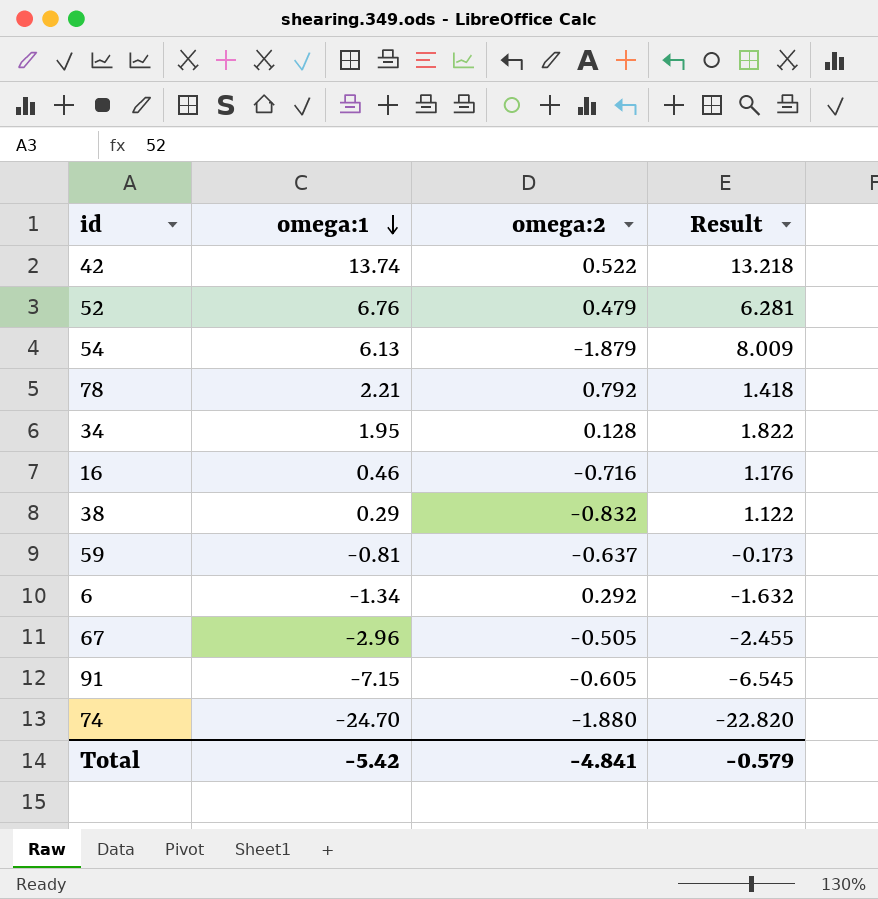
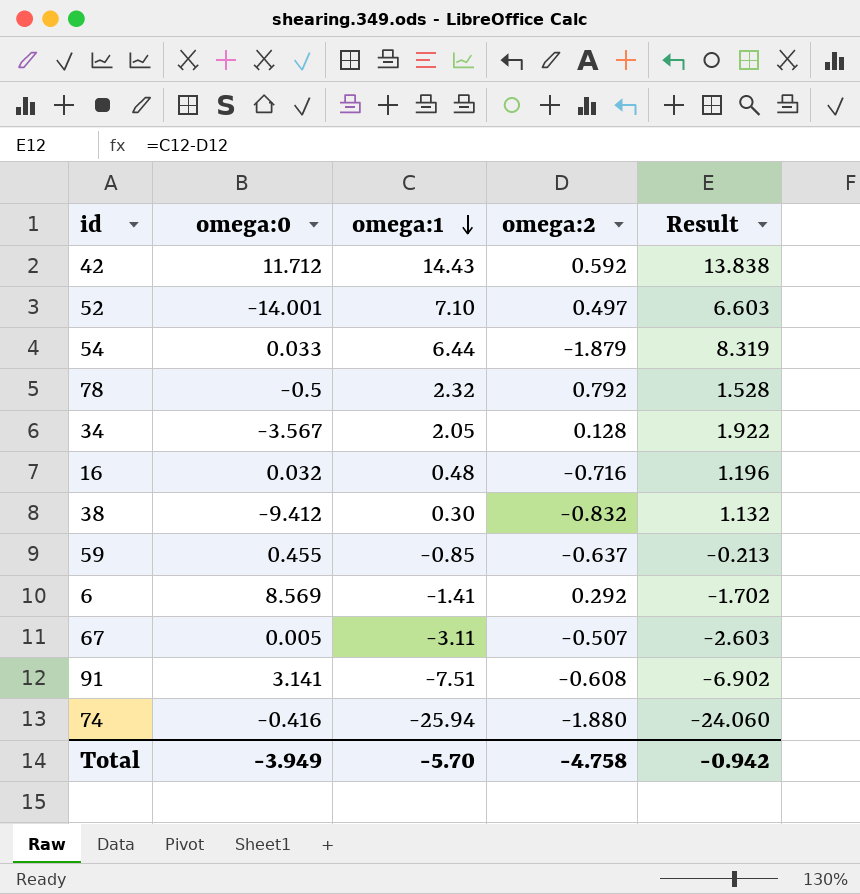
column omega:0 | position: none -> 2
42 | omega:1: 13.74 -> 14.43
42 | omega:2: 0.522 -> 0.592
42 | Result: 13.218 -> 13.838
52 | omega:1: 6.76 -> 7.10
52 | omega:2: 0.479 -> 0.497
52 | Result: 6.281 -> 6.603
54 | omega:1: 6.13 -> 6.44
54 | Result: 8.009 -> 8.319
78 | omega:1: 2.21 -> 2.32
78 | Result: 1.418 -> 1.528
34 | omega:1: 1.95 -> 2.05
34 | Result: 1.822 -> 1.922
16 | omega:1: 0.46 -> 0.48
16 | Result: 1.176 -> 1.196
38 | omega:1: 0.29 -> 0.30
38 | Result: 1.122 -> 1.132
59 | omega:1: -0.81 -> -0.85
59 | Result: -0.173 -> -0.213
6 | omega:1: -1.34 -> -1.41
6 | Result: -1.632 -> -1.702
67 | omega:1: -2.96 -> -3.11
67 | omega:2: -0.505 -> -0.507
67 | Result: -2.455 -> -2.603
91 | omega:1: -7.15 -> -7.51
91 | omega:2: -0.605 -> -0.608
91 | Result: -6.545 -> -6.902
74 | omega:1: -24.70 -> -25.94
74 | Result: -22.820 -> -24.060
Total | omega:1: -5.42 -> -5.70
Total | omega:2: -4.841 -> -4.758
Total | Result: -0.579 -> -0.942

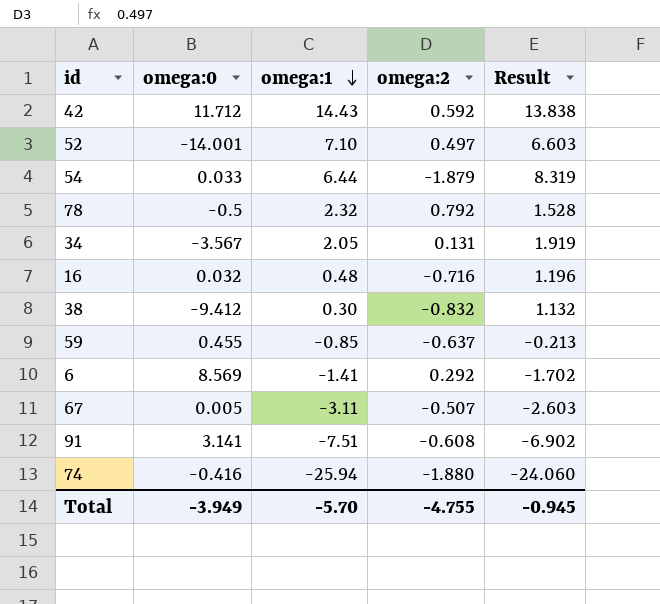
34 | omega:2: 0.128 -> 0.131
34 | Result: 1.922 -> 1.919
Total | omega:2: -4.758 -> -4.755
Total | Result: -0.942 -> -0.945

